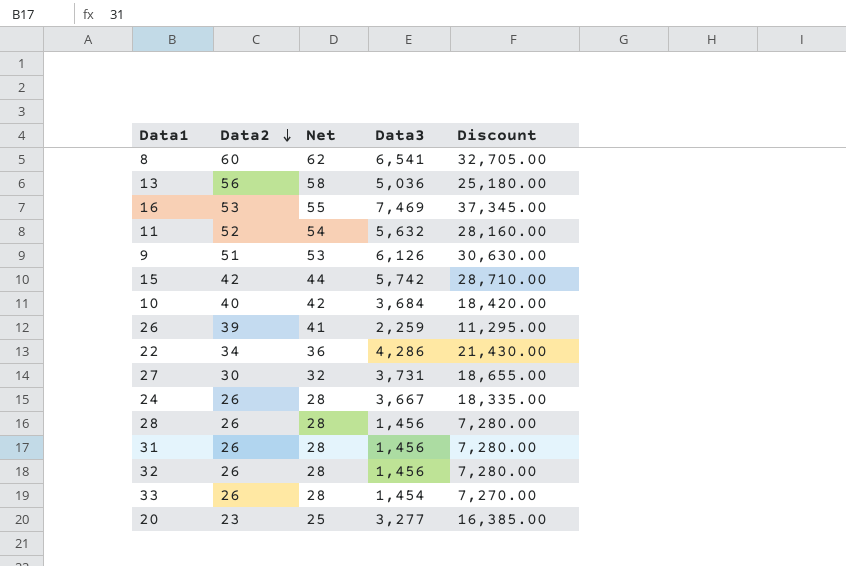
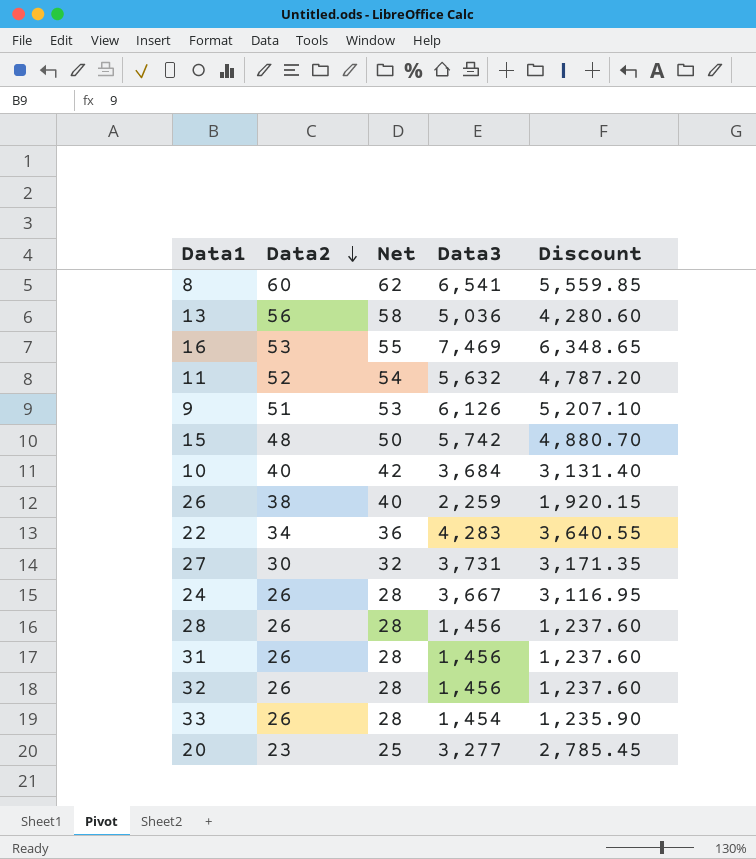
column Discount | formula: [Data3] * 5 -> [Data3] * 0.85
15 | Data2: 42 -> 48
15 | Net: 44 -> 50
26 | Data2: 39 -> 38
26 | Net: 41 -> 40
22 | Data3: 4,286 -> 4,283

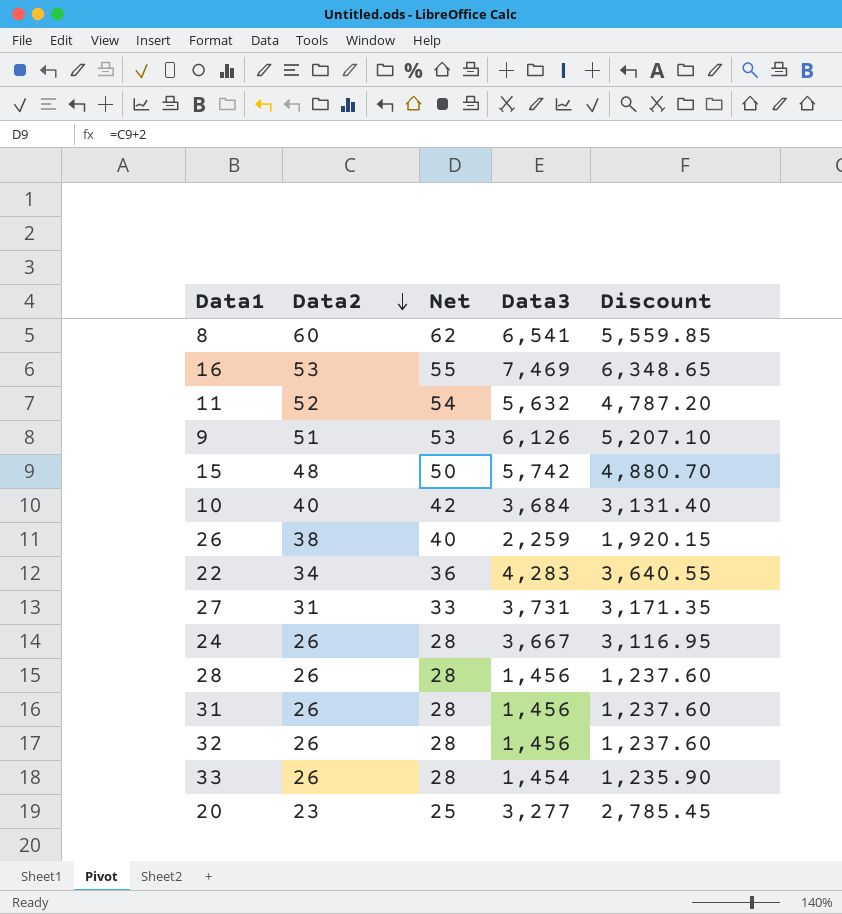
row 13: 56 | 58 | 5,036 | 4,280.60 -> none
27 | Data2: 30 -> 31
27 | Net: 32 -> 33

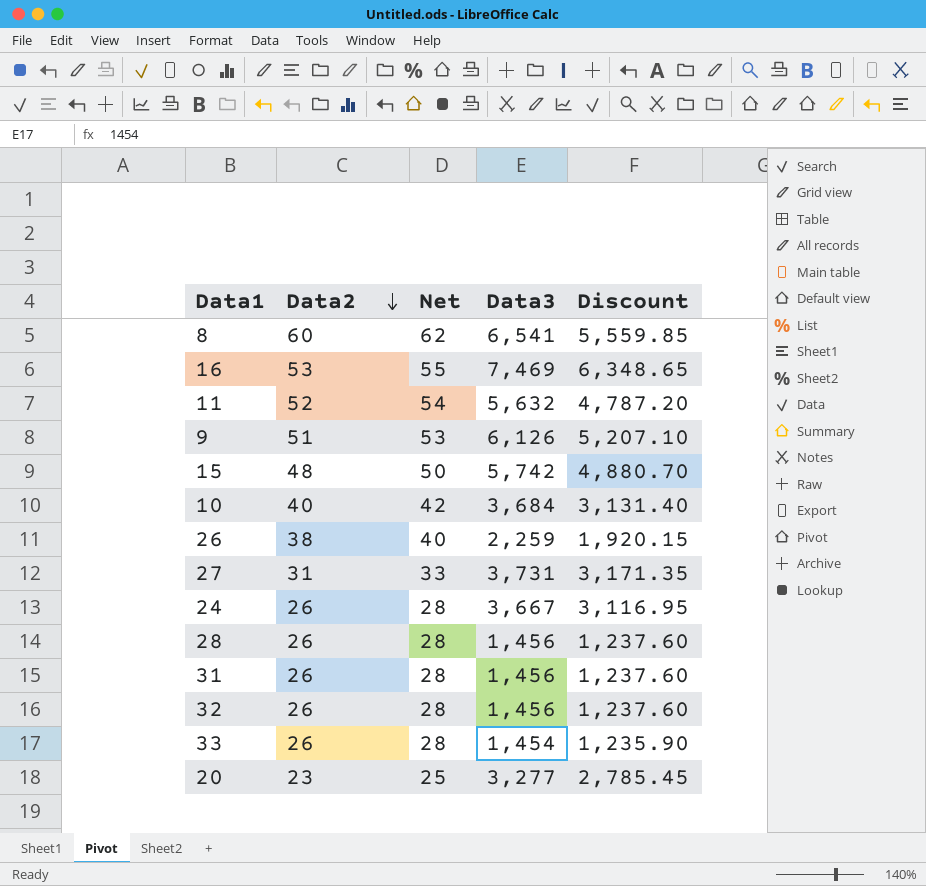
row 22: 34 | 36 | 4,283 | 3,640.55 -> none

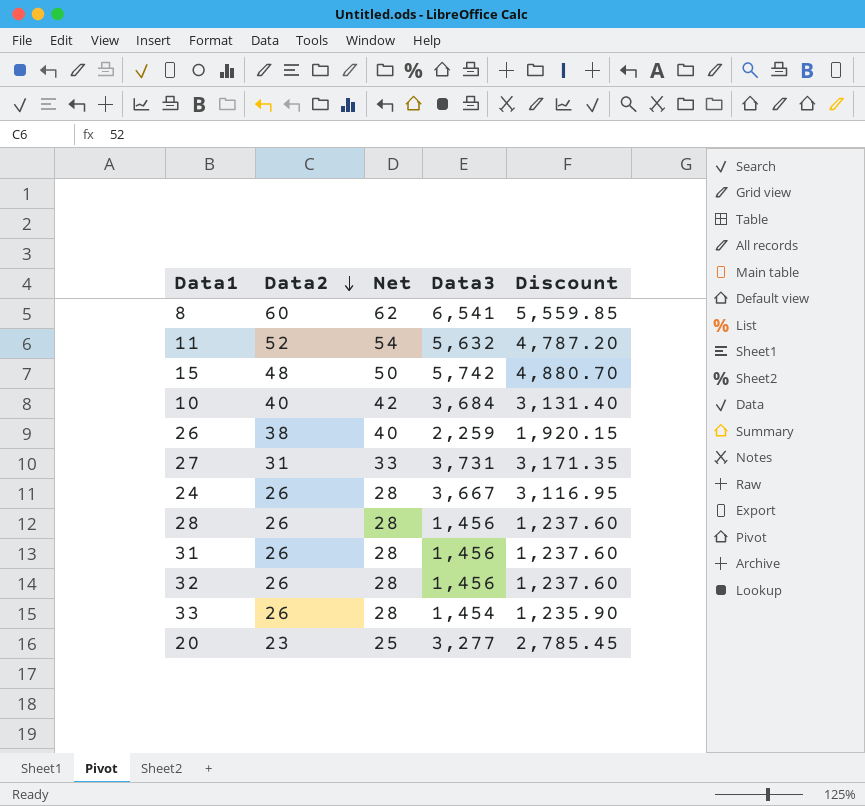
row 16: 53 | 55 | 7,469 | 6,348.65 -> none
row 9: 51 | 53 | 6,126 | 5,207.10 -> none

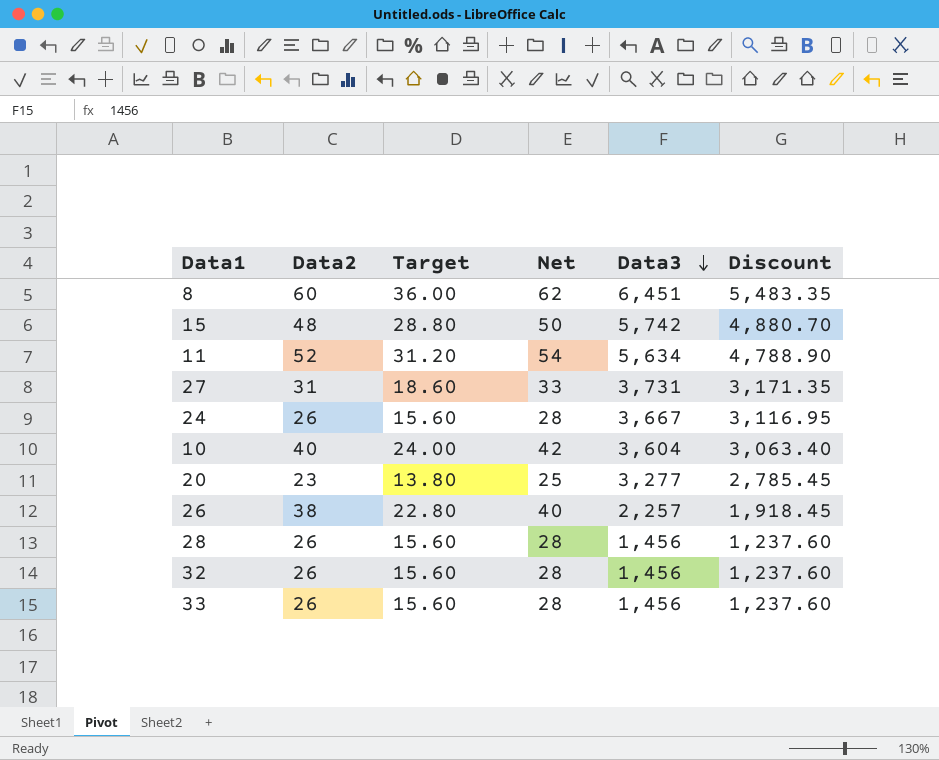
row order: Data2 descending -> Data3 descending
column Target | formula: none -> [Data2] * 0.6
row 31: 26 | 28 | 1,456 | 1,237.60 -> none
8 | Data3: 6,541 -> 6,451
8 | Discount: 5,559.85 -> 5,483.35
11 | Data3: 5,632 -> 5,634
11 | Discount: 4,787.20 -> 4,788.90
10 | Data3: 3,684 -> 3,604
10 | Discount: 3,131.40 -> 3,063.40
26 | Data3: 2,259 -> 2,257
26 | Discount: 1,920.15 -> 1,918.45
33 | Data3: 1,454 -> 1,456
33 | Discount: 1,235.90 -> 1,237.60

